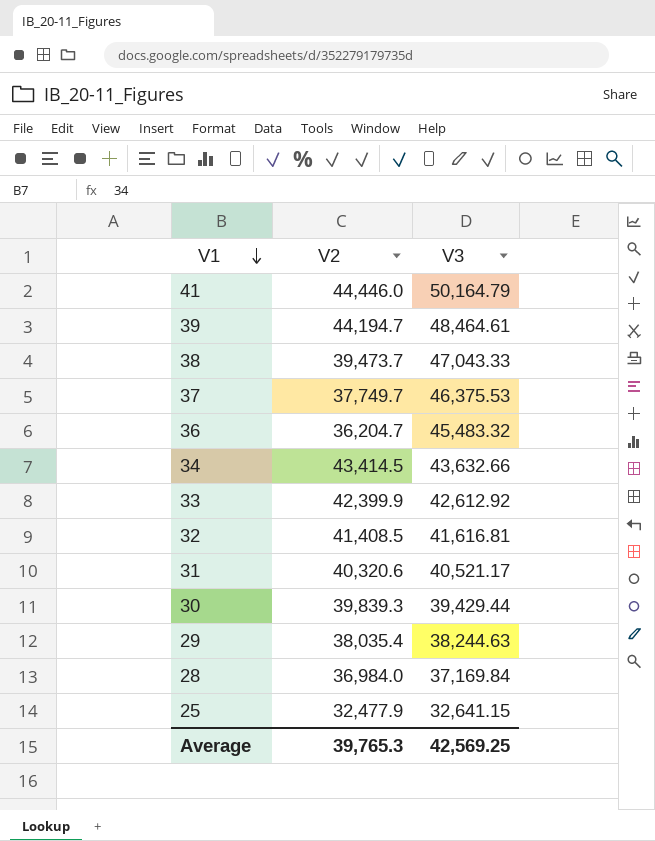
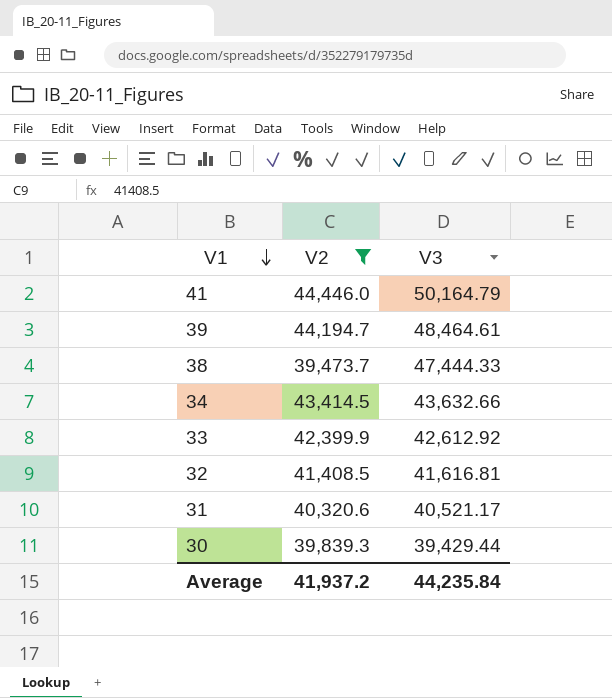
filter: none -> V2 >= 39,473.7
38 | V3: 47,043.33 -> 47,444.33
Average | V2: 39,765.3 -> 41,937.2
Average | V3: 42,569.25 -> 44,235.84

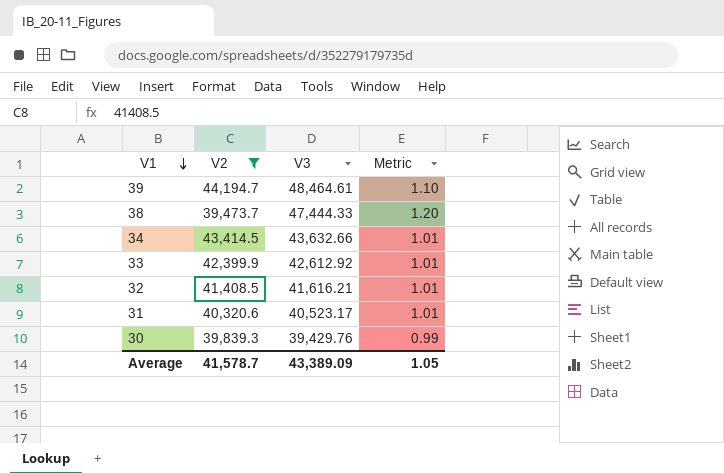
column Metric | formula: none -> [V3] / [V2]
row 41: 44,446.0 | 50,164.79 -> none
32 | V3: 41,616.81 -> 41,616.21
31 | V3: 40,521.17 -> 40,523.17
30 | V3: 39,429.44 -> 39,429.76
Average | V2: 41,937.2 -> 41,578.7
Average | V3: 44,235.84 -> 43,389.09

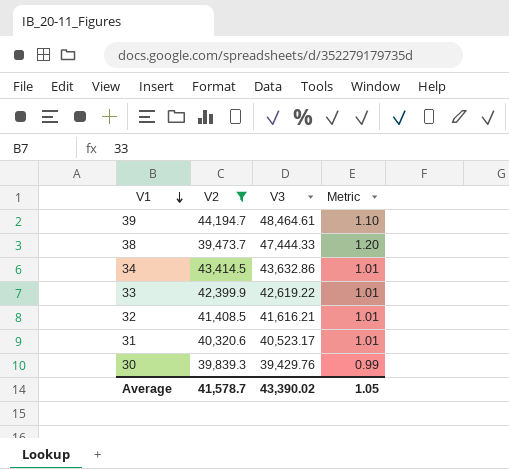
34 | V3: 43,632.66 -> 43,632.86
33 | V3: 42,612.92 -> 42,619.22
Average | V3: 43,389.09 -> 43,390.02

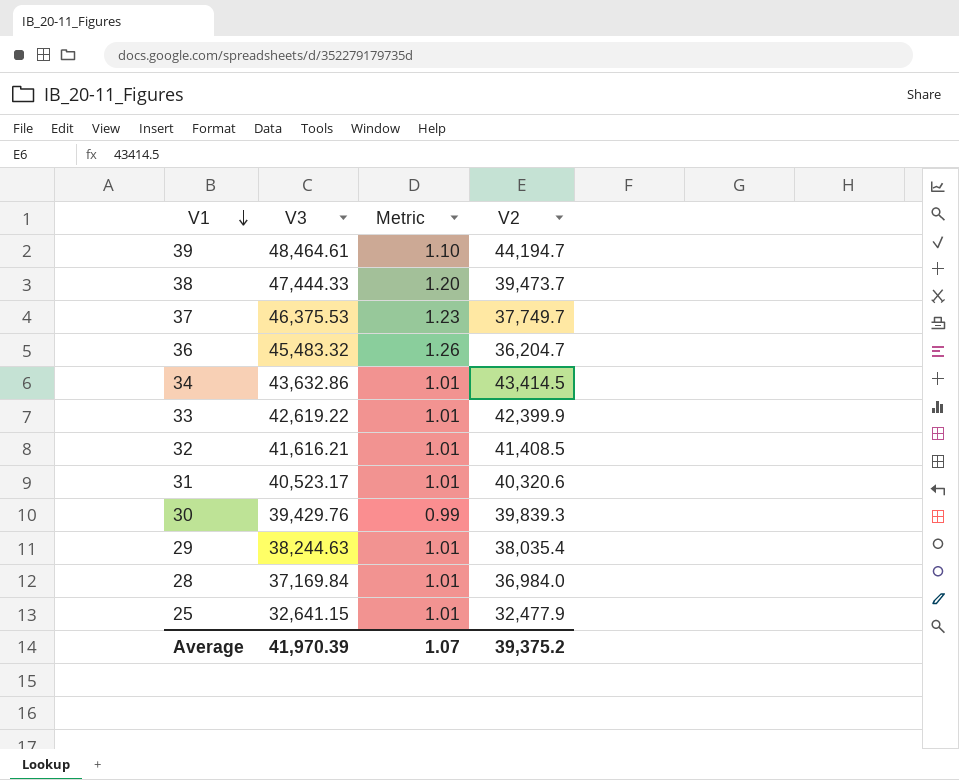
filter: V2 >= 39,473.7 -> none
column V2 | position: 2 -> 4
Average | V3: 43,390.02 -> 41,970.39
Average | Metric: 1.05 -> 1.07
Average | V2: 41,578.7 -> 39,375.2

